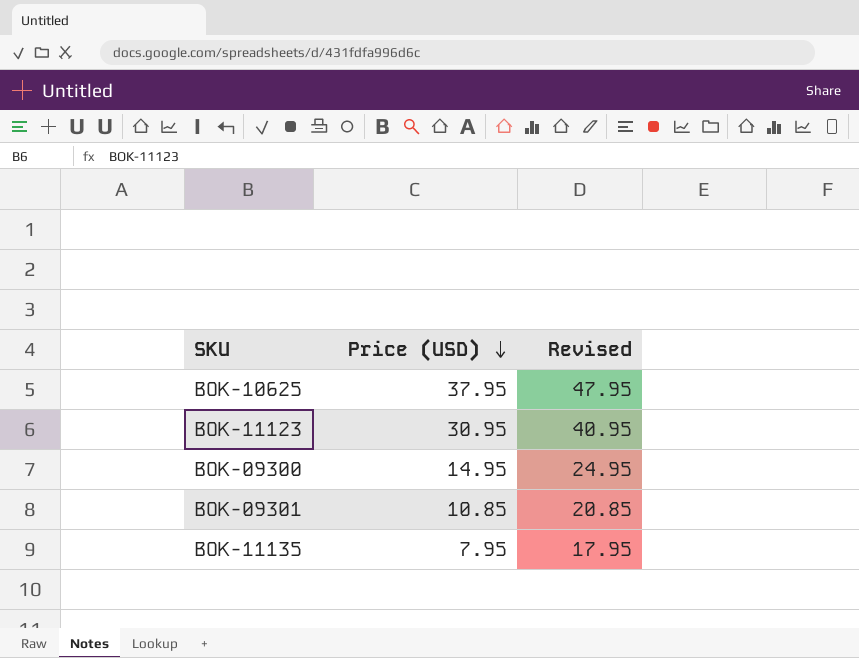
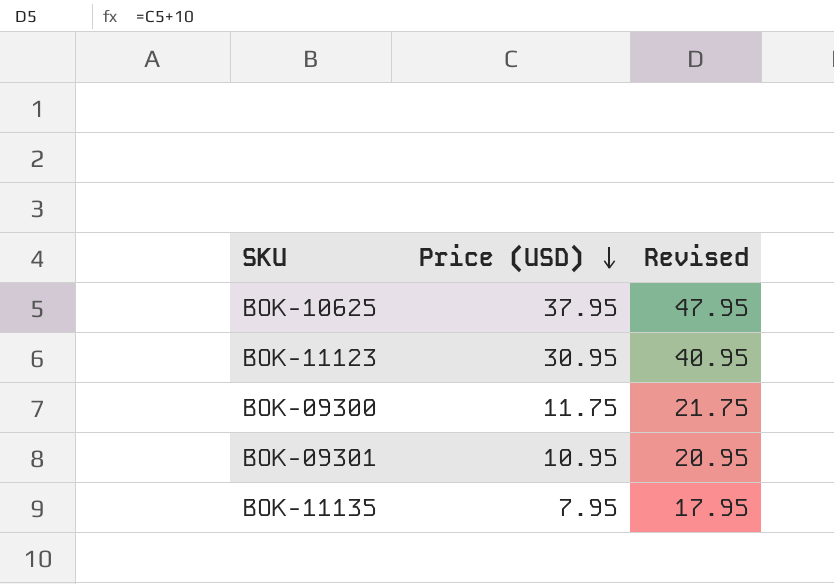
BOK-09300 | Price (USD): 14.95 -> 11.75
BOK-09300 | Revised: 24.95 -> 21.75
BOK-09301 | Price (USD): 10.85 -> 10.95
BOK-09301 | Revised: 20.85 -> 20.95

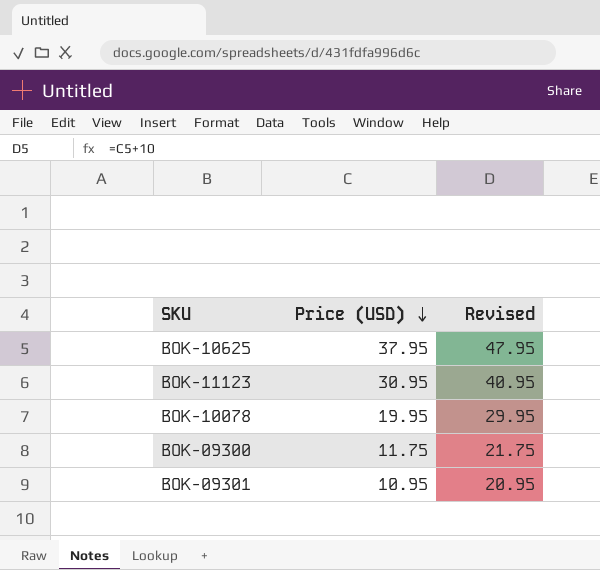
row BOK-11135: 7.95 | 17.95 -> none
row BOK-10078: none -> 19.95 | 29.95

